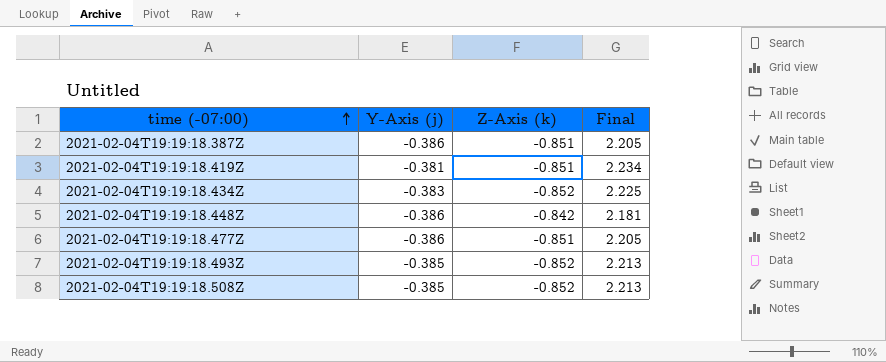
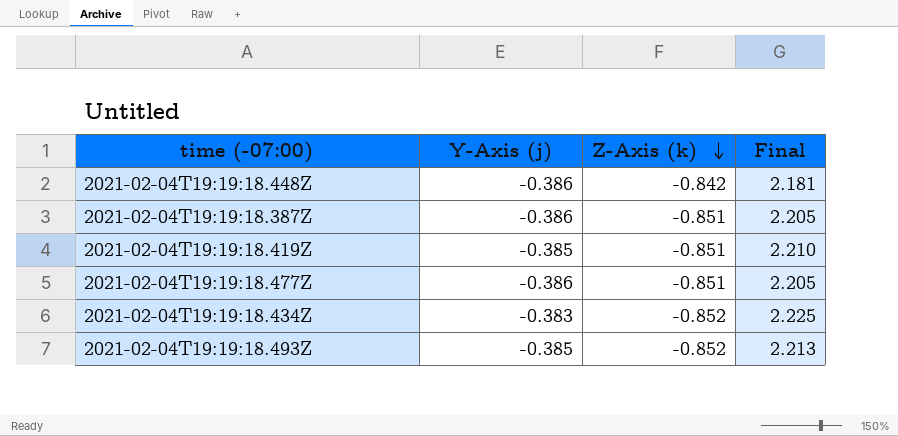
row order: time (-07:00) ascending -> Z-Axis (k) descending
row 2021-02-04T19:19:18.508Z: -0.385 | -0.852 | 2.213 -> none
2021-02-04T19:19:18.419Z | Y-Axis (j): -0.381 -> -0.385
2021-02-04T19:19:18.419Z | Final: 2.234 -> 2.210

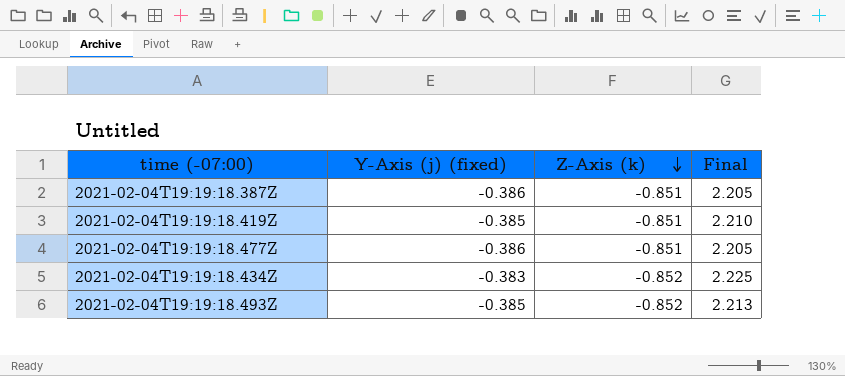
column name: Y-Axis (j) -> Y-Axis (j) (fixed)
row 2021-02-04T19:19:18.448Z: -0.386 | -0.842 | 2.181 -> none

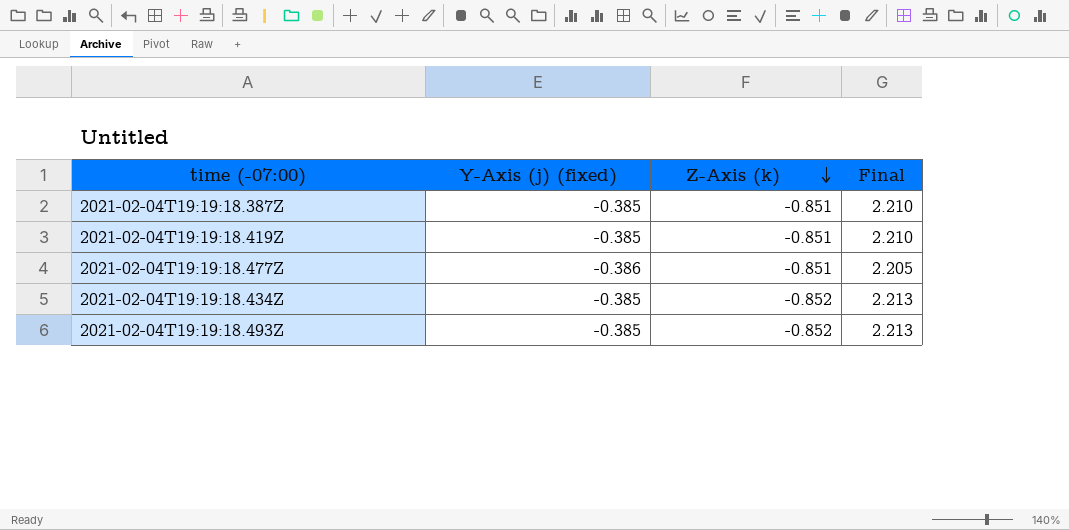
2021-02-04T19:19:18.387Z | Y-Axis (j) (fixed): -0.386 -> -0.385
2021-02-04T19:19:18.387Z | Final: 2.205 -> 2.210
2021-02-04T19:19:18.434Z | Y-Axis (j) (fixed): -0.383 -> -0.385
2021-02-04T19:19:18.434Z | Final: 2.225 -> 2.213

